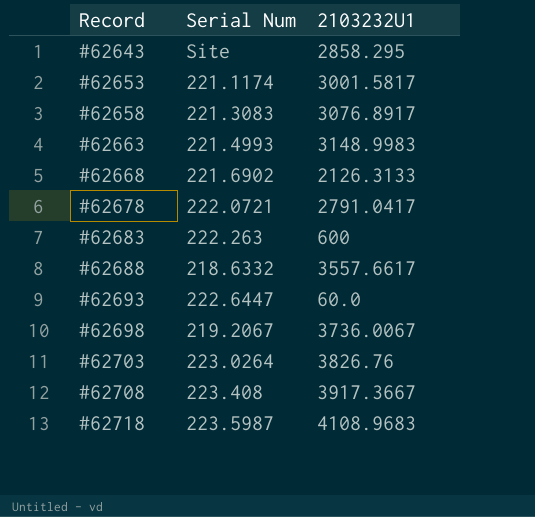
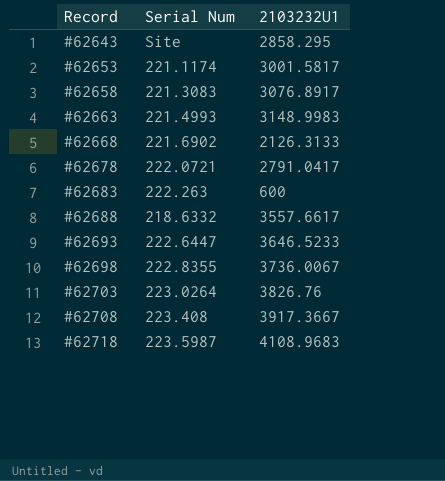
#62693 | 2103232U1: 60.0 -> 3646.5233
#62698 | Serial Num: 219.2067 -> 222.8355

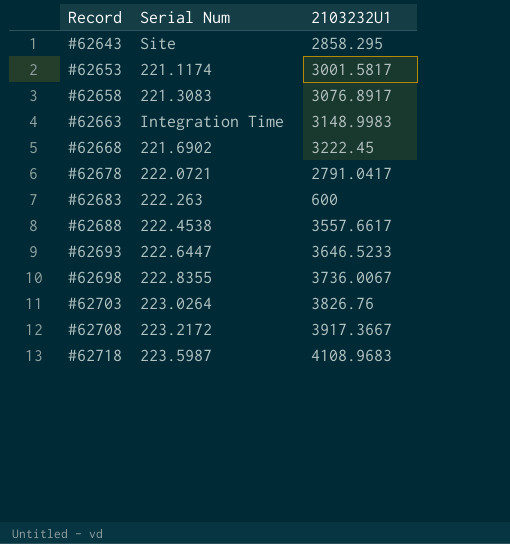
#62663 | Serial Num: 221.4993 -> Integration Time
#62668 | 2103232U1: 2126.3133 -> 3222.45
#62688 | Serial Num: 218.6332 -> 222.4538
#62708 | Serial Num: 223.408 -> 223.2172

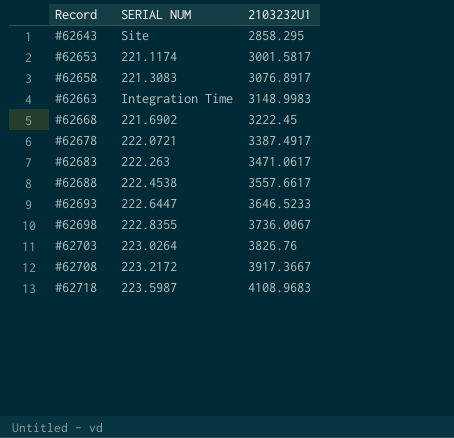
column name: Serial Num -> SERIAL NUM
#62678 | 2103232U1: 2791.0417 -> 3387.4917
#62683 | 2103232U1: 600 -> 3471.0617

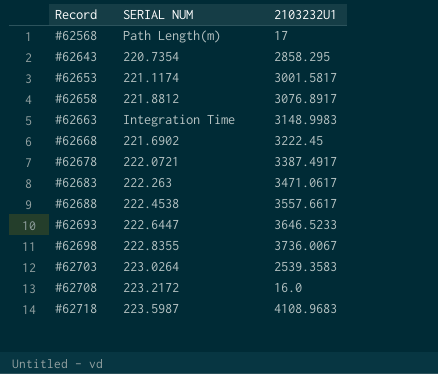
row #62568: none -> Path Length(m) | 17
#62643 | SERIAL NUM: Site -> 220.7354
#62658 | SERIAL NUM: 221.3083 -> 221.8812
#62703 | 2103232U1: 3826.76 -> 2539.3583
#62708 | 2103232U1: 3917.3667 -> 16.0

